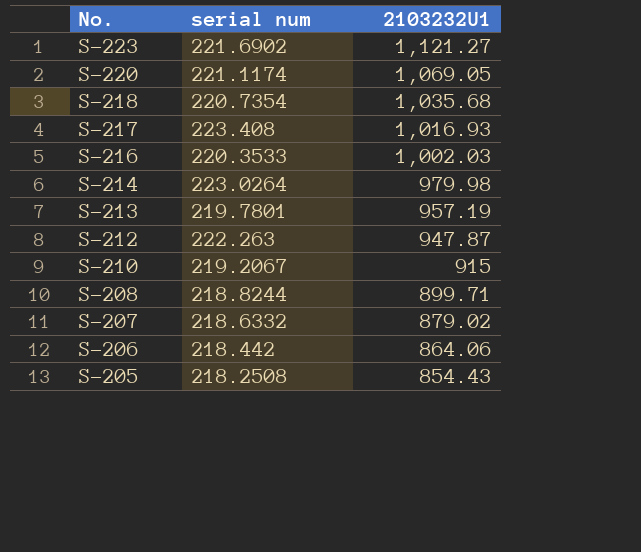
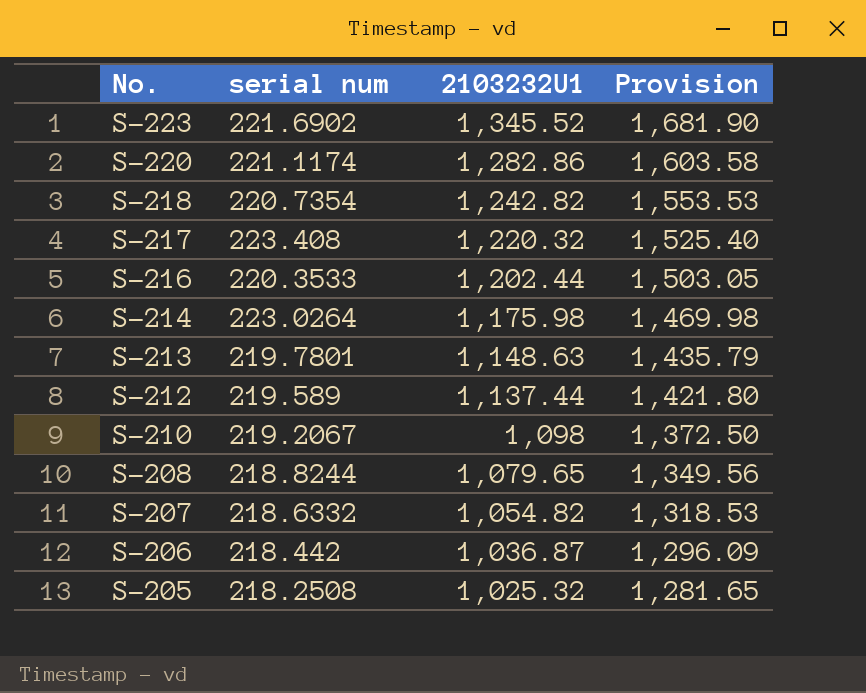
column Provision | formula: none -> [2103232U1] * 1.25
S-223 | 2103232U1: 1,121.27 -> 1,345.52
S-220 | 2103232U1: 1,069.05 -> 1,282.86
S-218 | 2103232U1: 1,035.68 -> 1,242.82
S-217 | 2103232U1: 1,016.93 -> 1,220.32
S-216 | 2103232U1: 1,002.03 -> 1,202.44
S-214 | 2103232U1: 979.98 -> 1,175.98
S-213 | 2103232U1: 957.19 -> 1,148.63
S-212 | serial num: 222.263 -> 219.589
S-212 | 2103232U1: 947.87 -> 1,137.44
S-210 | 2103232U1: 915 -> 1,098
S-208 | 2103232U1: 899.71 -> 1,079.65
S-207 | 2103232U1: 879.02 -> 1,054.82
S-206 | 2103232U1: 864.06 -> 1,036.87
S-205 | 2103232U1: 854.43 -> 1,025.32

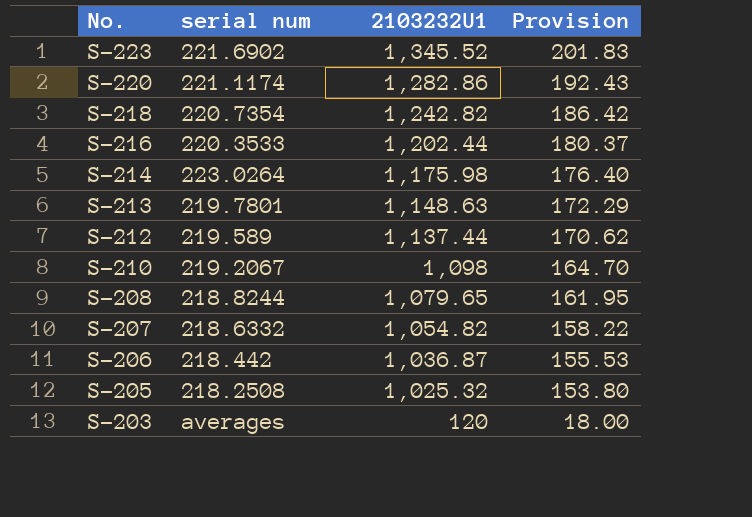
column Provision | formula: [2103232U1] * 1.25 -> [2103232U1] * 0.15
row S-217: 223.408 | 1,220.32 | 1,525.40 -> none
row S-203: none -> averages | 120 | 18.00

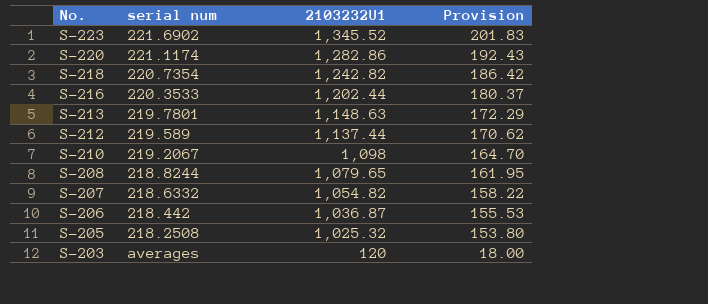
row S-214: 223.0264 | 1,175.98 | 176.40 -> none

